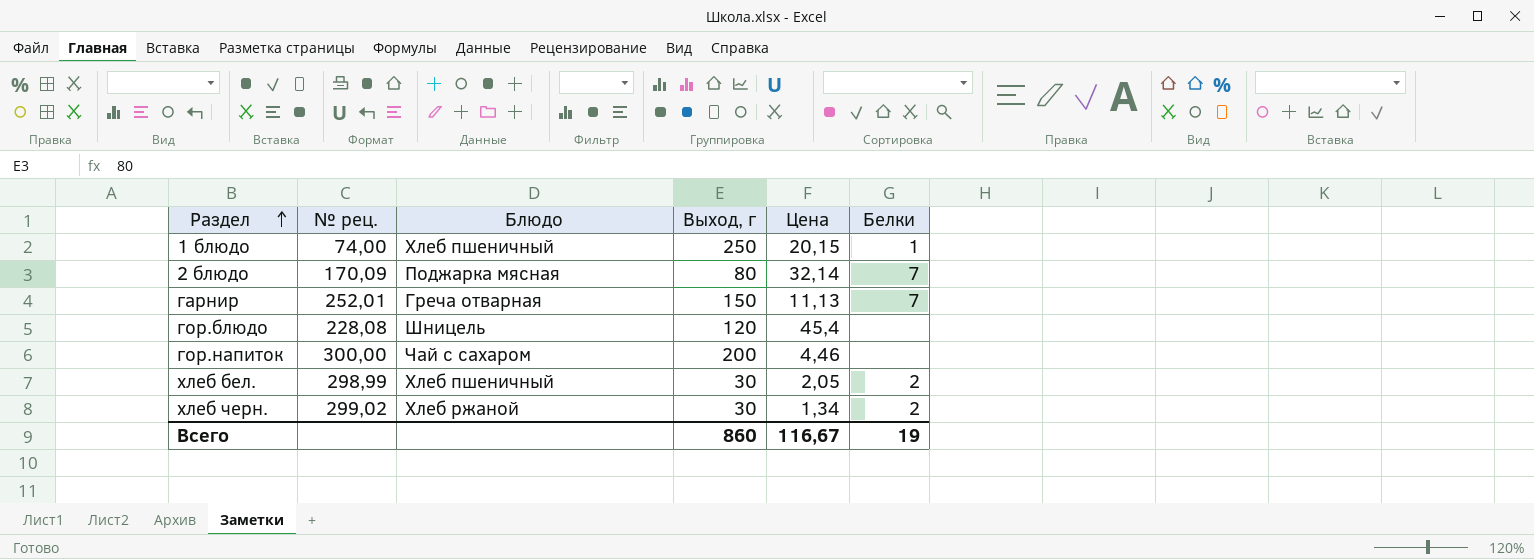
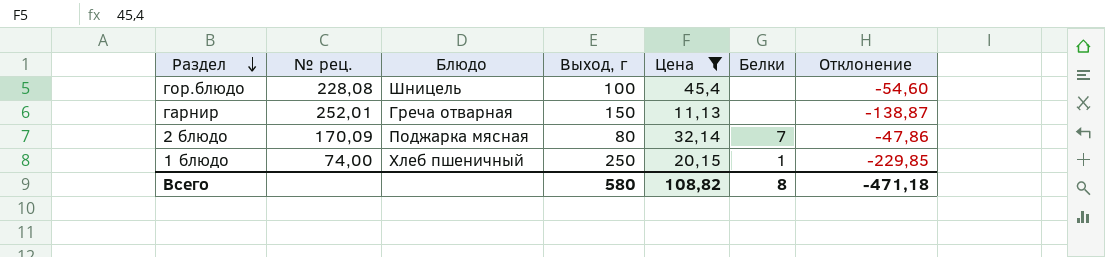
filter: none -> Цена >= 11,13
row order: Раздел ascending -> Раздел descending
column Отклонение | formula: none -> [Цена] - [Выход, г]
гор.блюдо | Выход, г: 120 -> 100
гарнир | Белки: 7 -> none
Всего | Выход, г: 860 -> 580
Всего | Цена: 116,67 -> 108,82
Всего | Белки: 19 -> 8

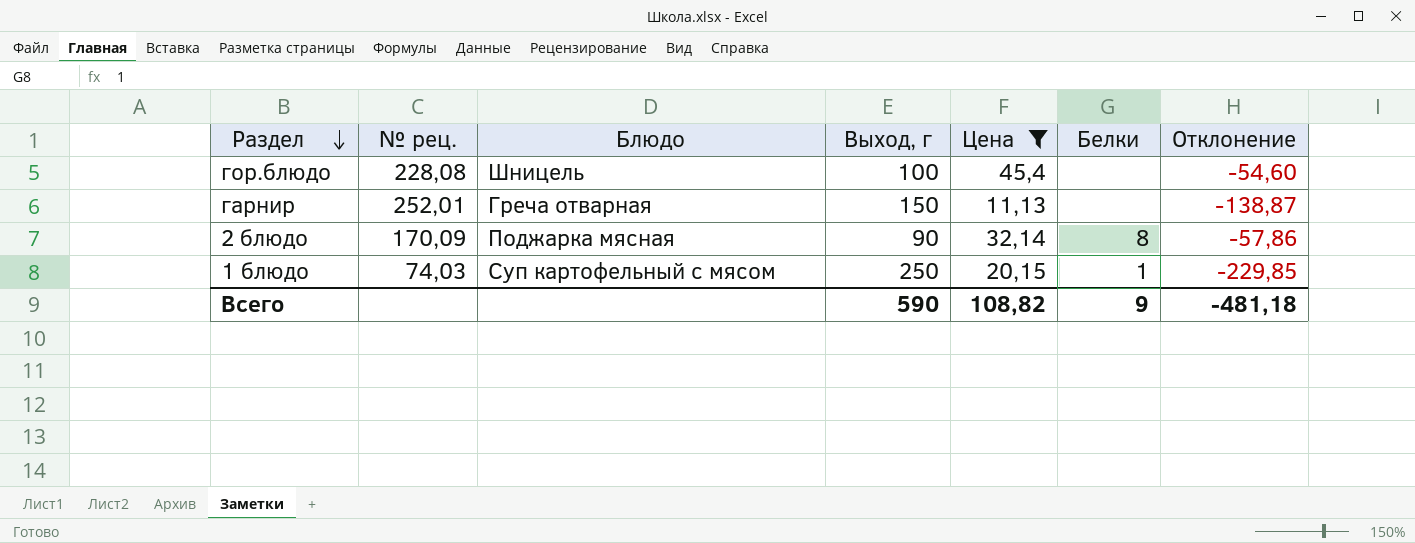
2 блюдо | Выход, г: 80 -> 90
2 блюдо | Белки: 7 -> 8
2 блюдо | Отклонение: -47,86 -> -57,86
1 блюдо | № рец.: 74,00 -> 74,03
1 блюдо | Блюдо: Хлеб пшеничный -> Суп картофельный с мясом
Всего | Выход, г: 580 -> 590
Всего | Белки: 8 -> 9
Всего | Отклонение: -471,18 -> -481,18

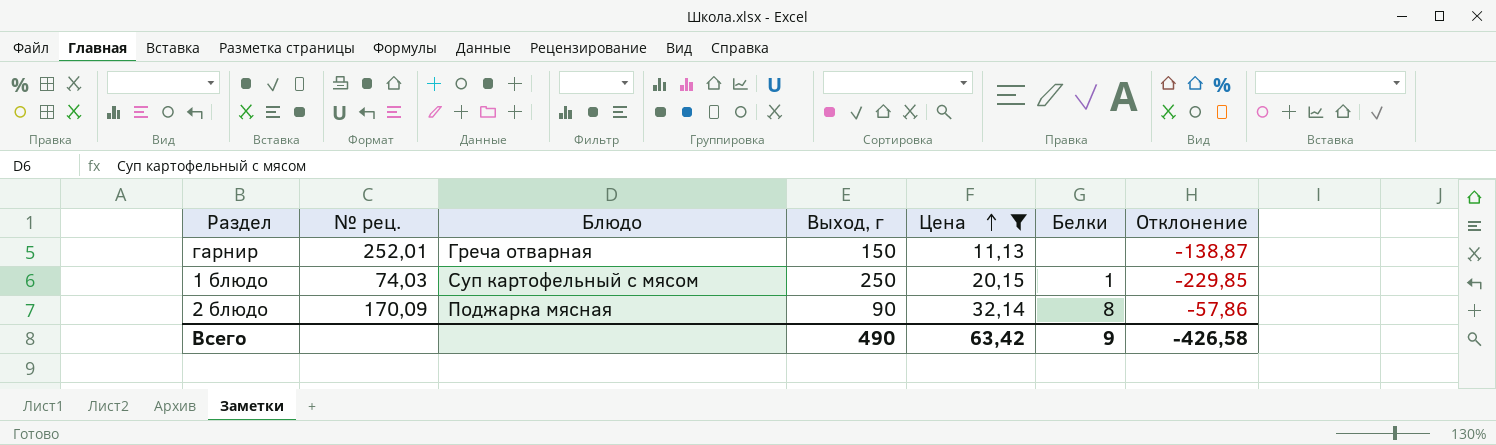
row order: Раздел descending -> Цена ascending
row гор.блюдо: 228,08 | Шницель | 100 | 45,4 | none | -54,60 -> none
Всего | Выход, г: 590 -> 490
Всего | Цена: 108,82 -> 63,42
Всего | Отклонение: -481,18 -> -426,58

